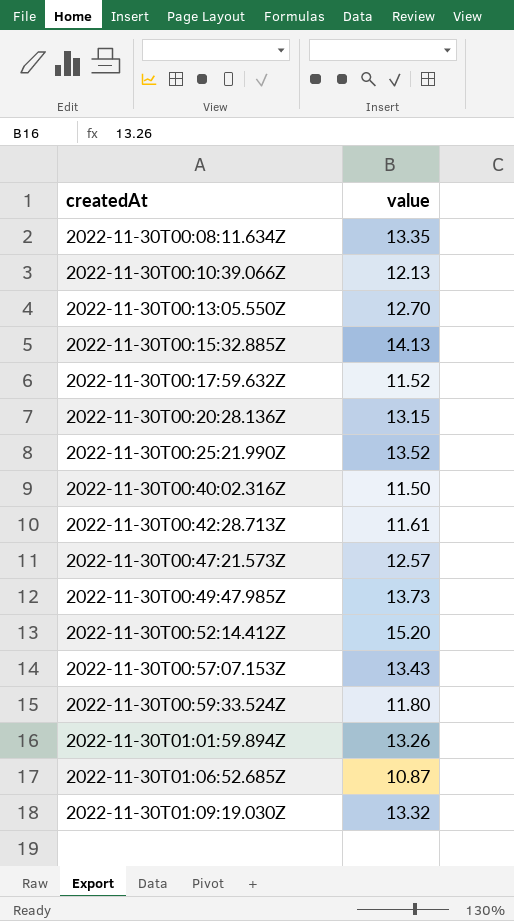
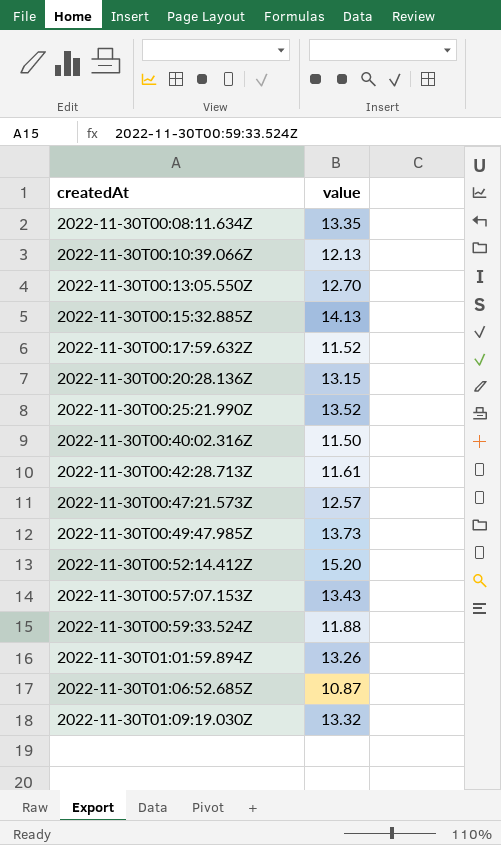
2022-11-30T00:59:33.524Z | value: 11.80 -> 11.88

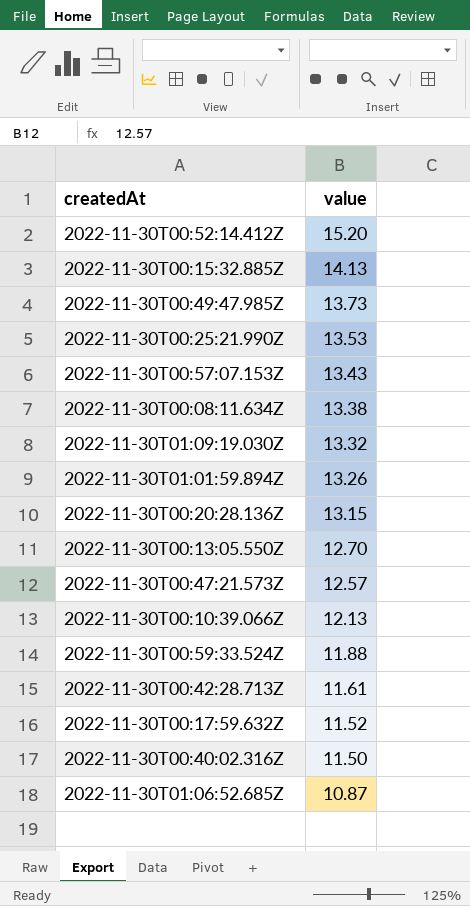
row order: createdAt ascending -> value descending
2022-11-30T00:25:21.990Z | value: 13.52 -> 13.53
2022-11-30T00:08:11.634Z | value: 13.35 -> 13.38

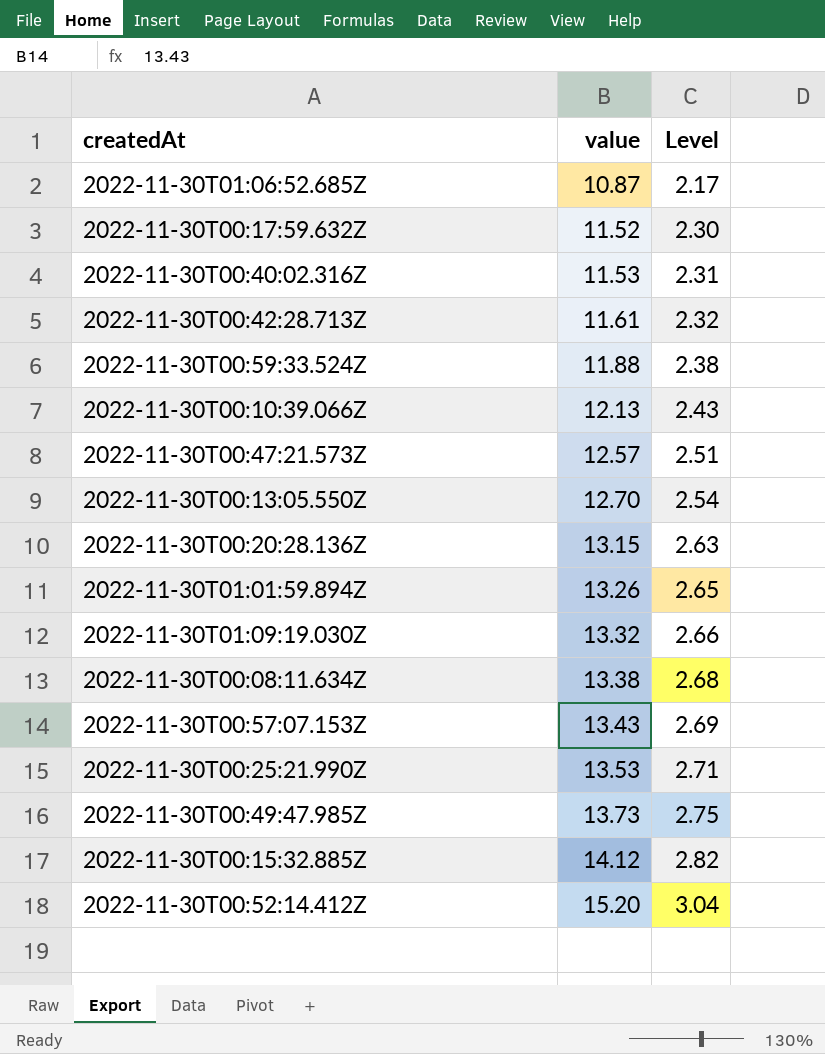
row order: value descending -> value ascending
column Level | formula: none -> [value] * 0.2
2022-11-30T00:40:02.316Z | value: 11.50 -> 11.53
2022-11-30T00:15:32.885Z | value: 14.13 -> 14.12

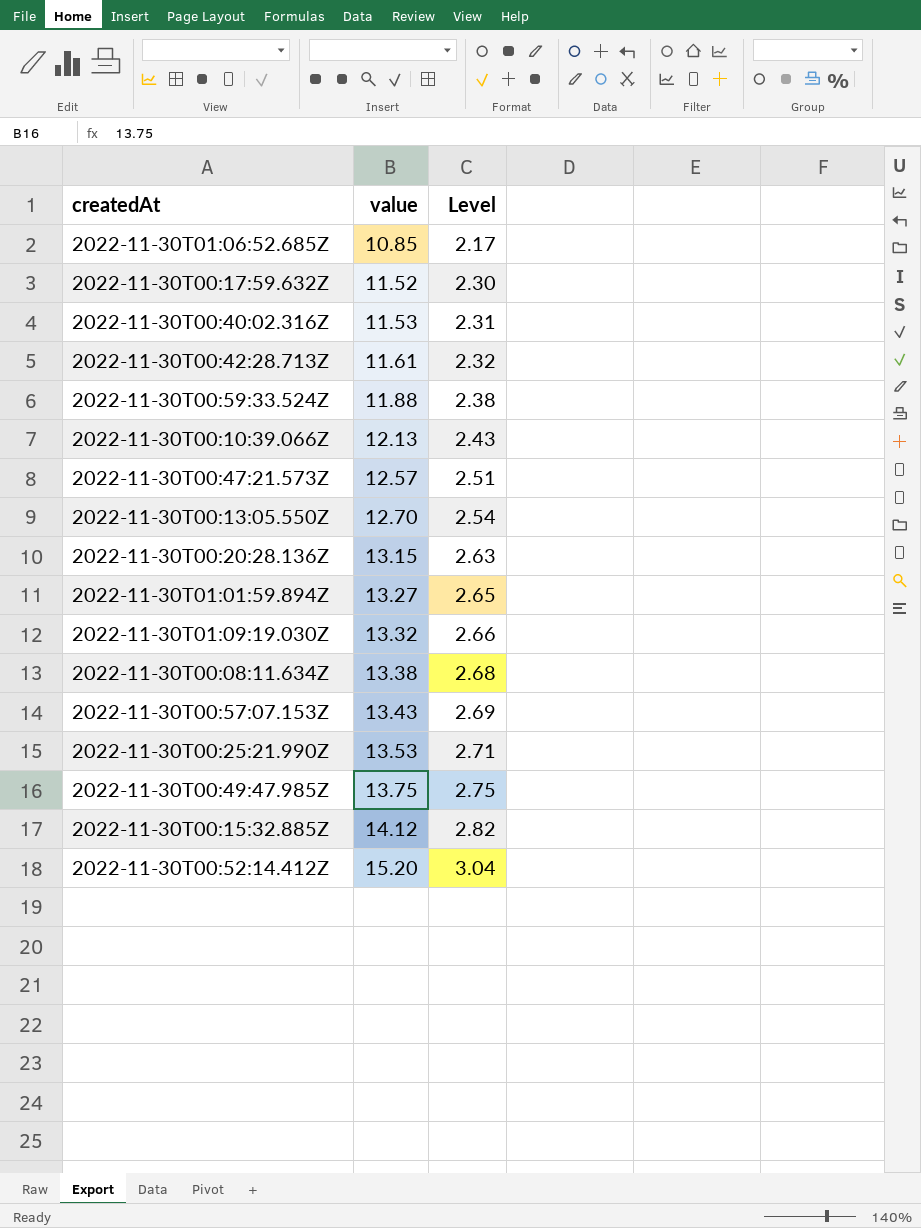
2022-11-30T01:06:52.685Z | value: 10.87 -> 10.85
2022-11-30T01:01:59.894Z | value: 13.26 -> 13.27
2022-11-30T00:49:47.985Z | value: 13.73 -> 13.75

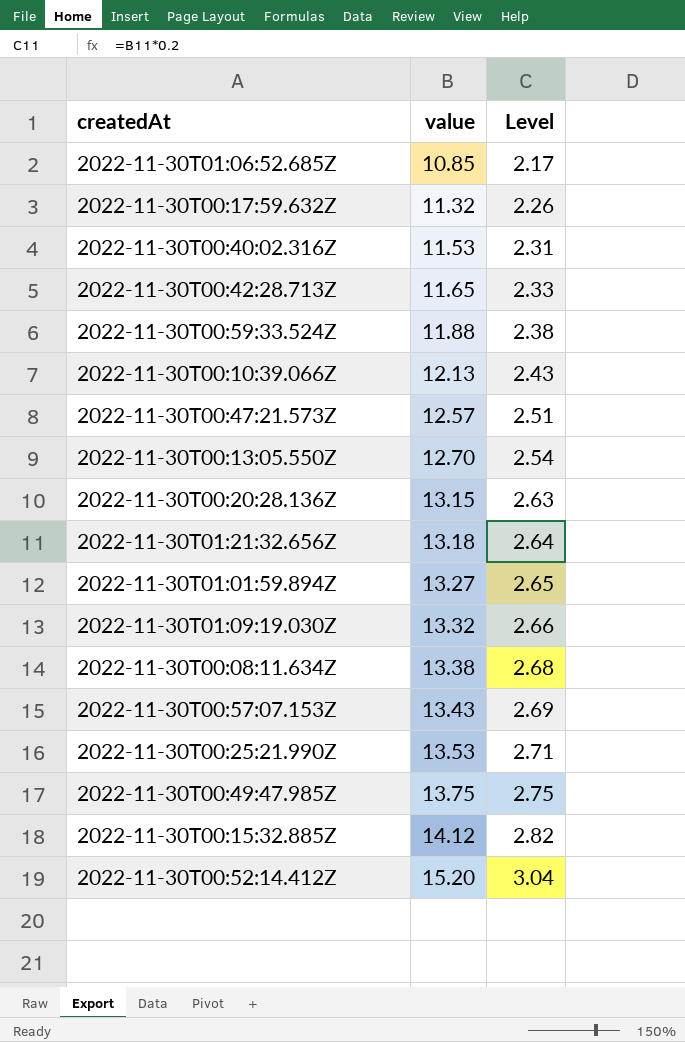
2022-11-30T00:17:59.632Z | value: 11.52 -> 11.32
2022-11-30T00:17:59.632Z | Level: 2.30 -> 2.26
2022-11-30T00:42:28.713Z | value: 11.61 -> 11.65
2022-11-30T00:42:28.713Z | Level: 2.32 -> 2.33
row 2022-11-30T01:21:32.656Z: none -> 13.18 | 2.64

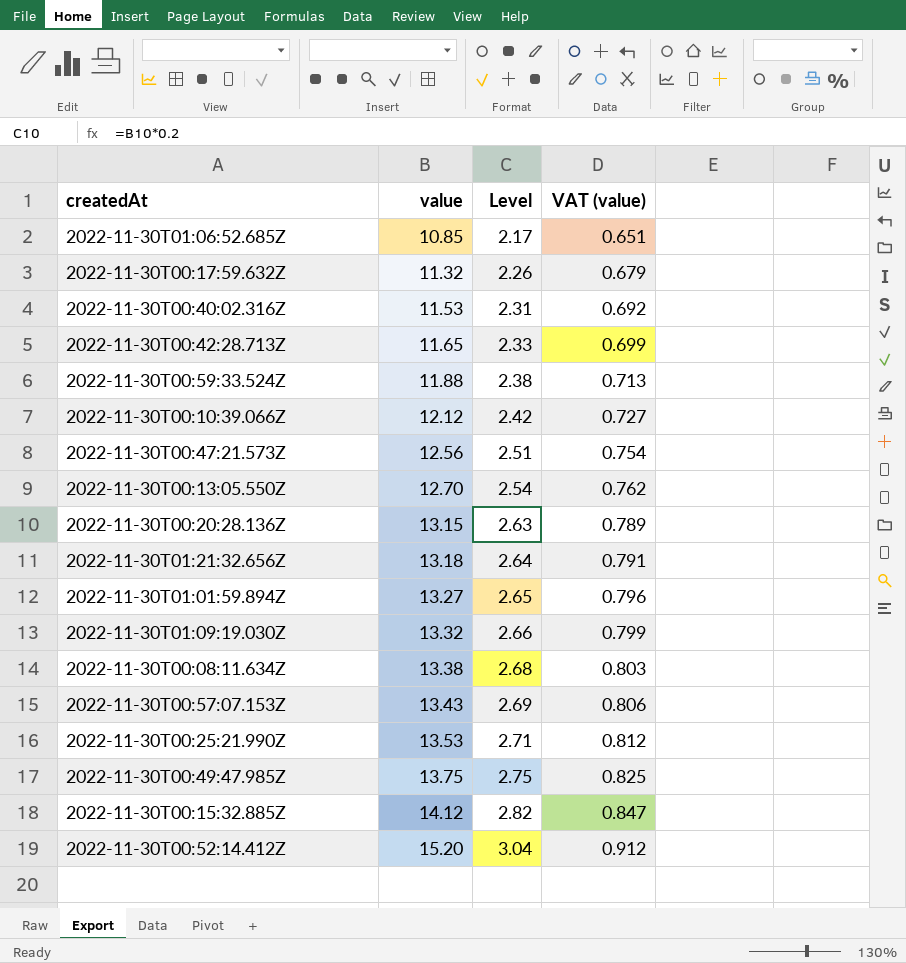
column VAT (value) | formula: none -> [value] * 0.06
2022-11-30T00:10:39.066Z | value: 12.13 -> 12.12
2022-11-30T00:10:39.066Z | Level: 2.43 -> 2.42
2022-11-30T00:47:21.573Z | value: 12.57 -> 12.56

